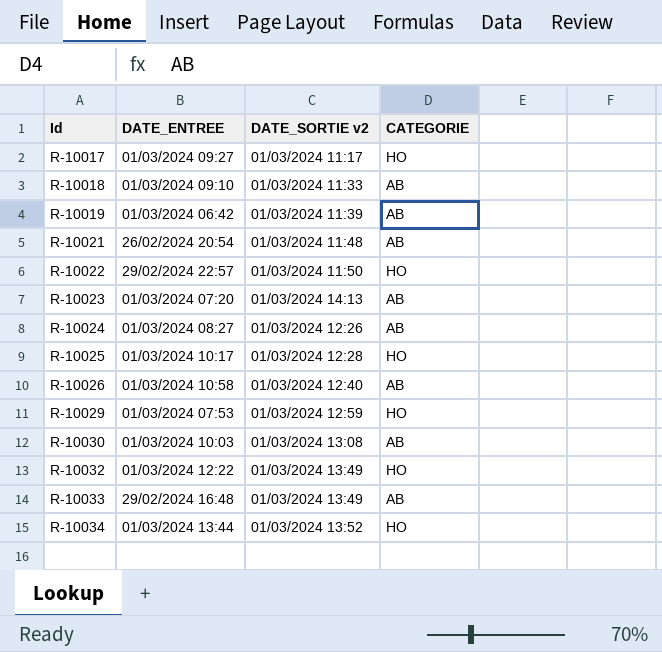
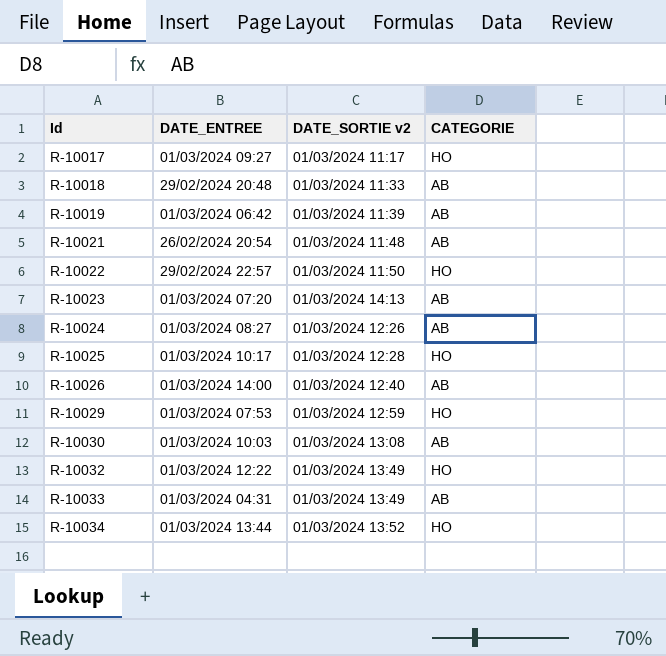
R-10018 | DATE_ENTREE: 01/03/2024 09:10 -> 29/02/2024 20:48
R-10026 | DATE_ENTREE: 01/03/2024 10:58 -> 01/03/2024 14:00
R-10033 | DATE_ENTREE: 29/02/2024 16:48 -> 01/03/2024 04:31

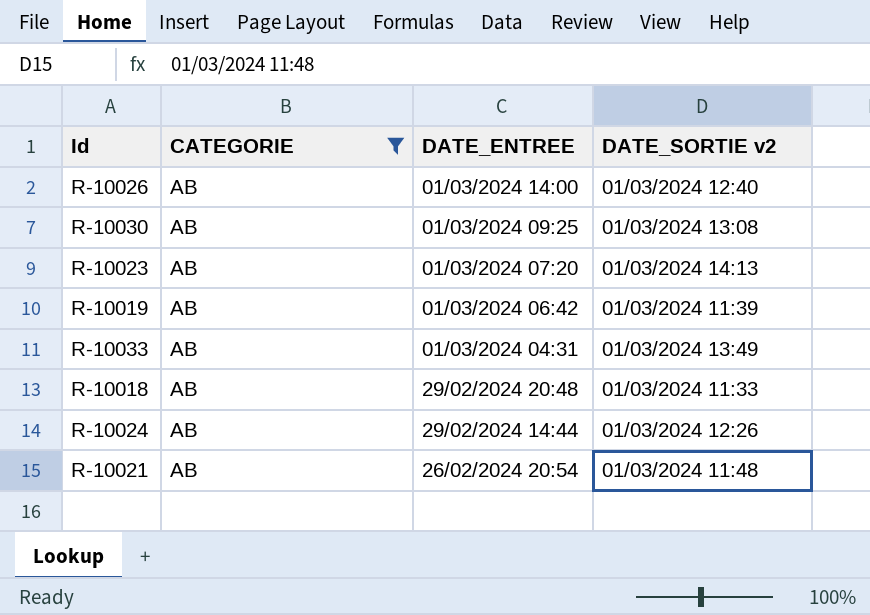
filter: none -> CATEGORIE = AB
row order: Id ascending -> DATE_ENTREE descending
column CATEGORIE | position: 4 -> 2
R-10030 | DATE_ENTREE: 01/03/2024 10:03 -> 01/03/2024 09:25
R-10024 | DATE_ENTREE: 01/03/2024 08:27 -> 29/02/2024 14:44

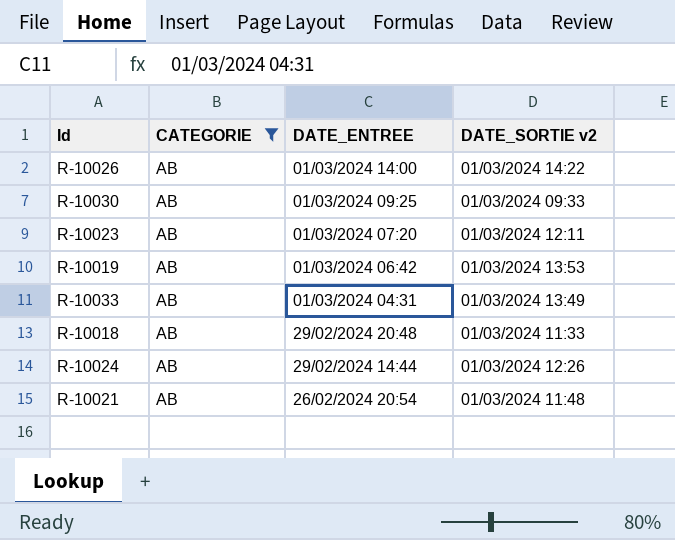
R-10026 | DATE_SORTIE v2: 01/03/2024 12:40 -> 01/03/2024 14:22
R-10030 | DATE_SORTIE v2: 01/03/2024 13:08 -> 01/03/2024 09:33
R-10023 | DATE_SORTIE v2: 01/03/2024 14:13 -> 01/03/2024 12:11
R-10019 | DATE_SORTIE v2: 01/03/2024 11:39 -> 01/03/2024 13:53

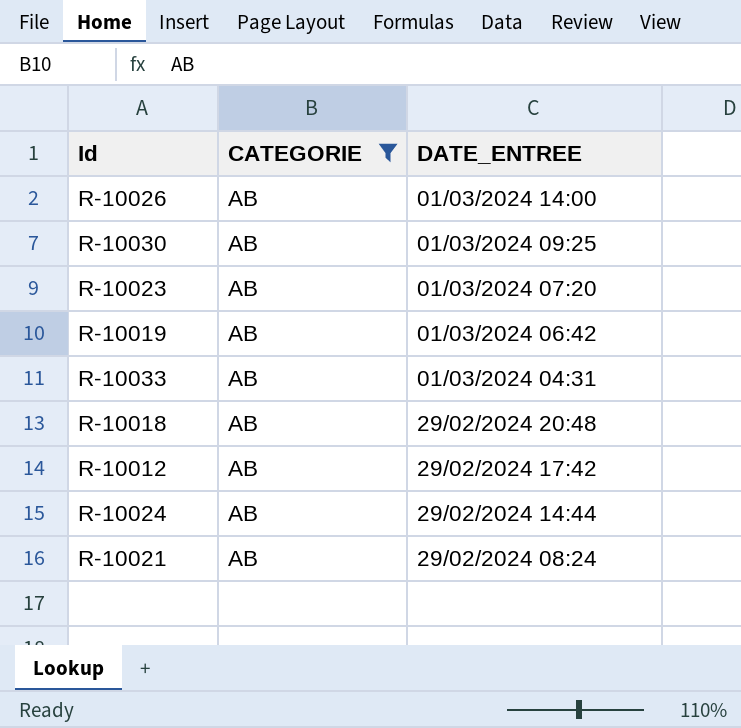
column DATE_SORTIE v2 | position: 4 -> none
row R-10012: none -> AB | 29/02/2024 17:42
R-10021 | DATE_ENTREE: 26/02/2024 20:54 -> 29/02/2024 08:24

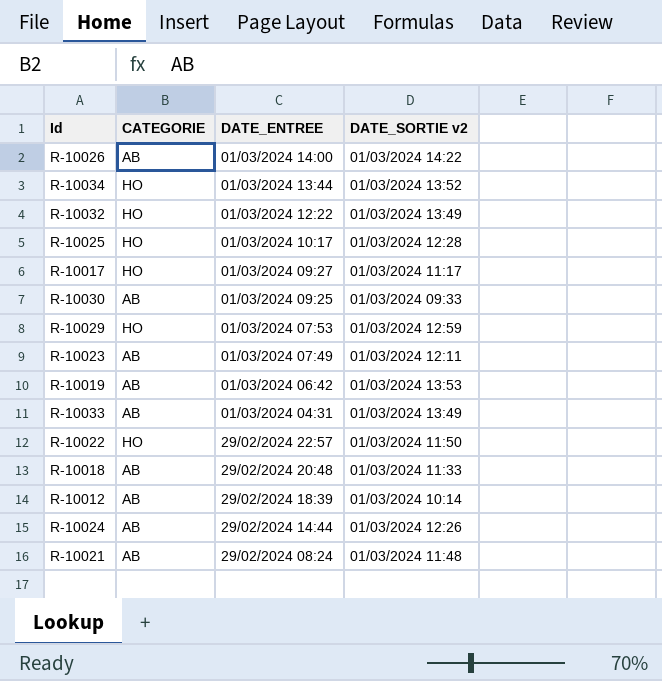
filter: CATEGORIE = AB -> none
column DATE_SORTIE v2 | position: none -> 4
R-10023 | DATE_ENTREE: 01/03/2024 07:20 -> 01/03/2024 07:49
R-10012 | DATE_ENTREE: 29/02/2024 17:42 -> 29/02/2024 18:39

